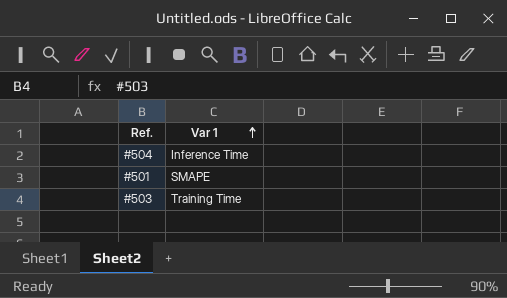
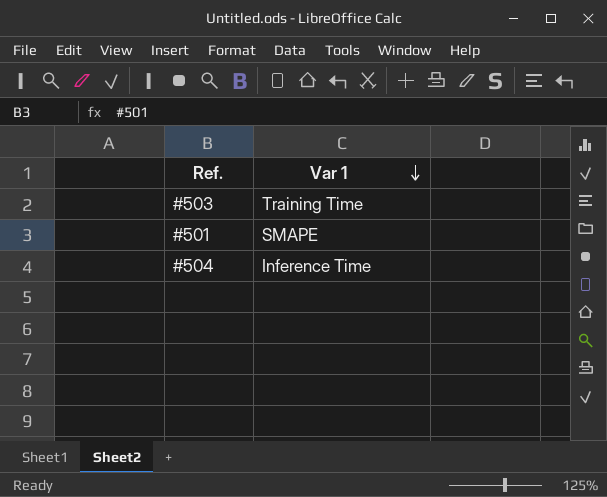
row order: Var 1 ascending -> Var 1 descending

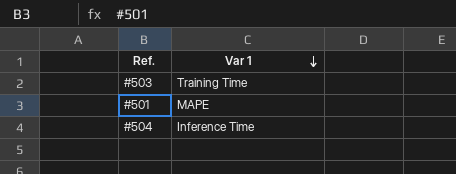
#501 | Var 1: SMAPE -> MAPE

